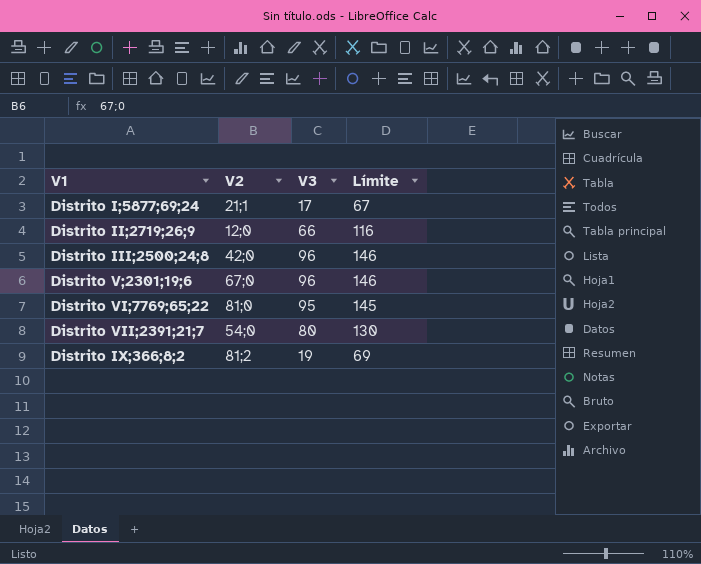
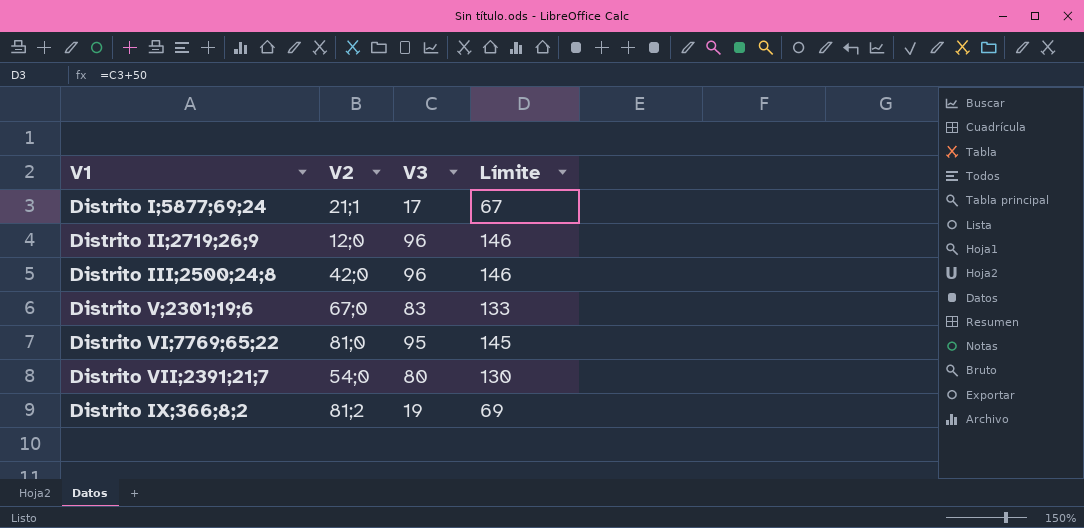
Distrito II;2719;26;9 | V3: 66 -> 96
Distrito II;2719;26;9 | Límite: 116 -> 146
Distrito V;2301;19;6 | V3: 96 -> 83
Distrito V;2301;19;6 | Límite: 146 -> 133

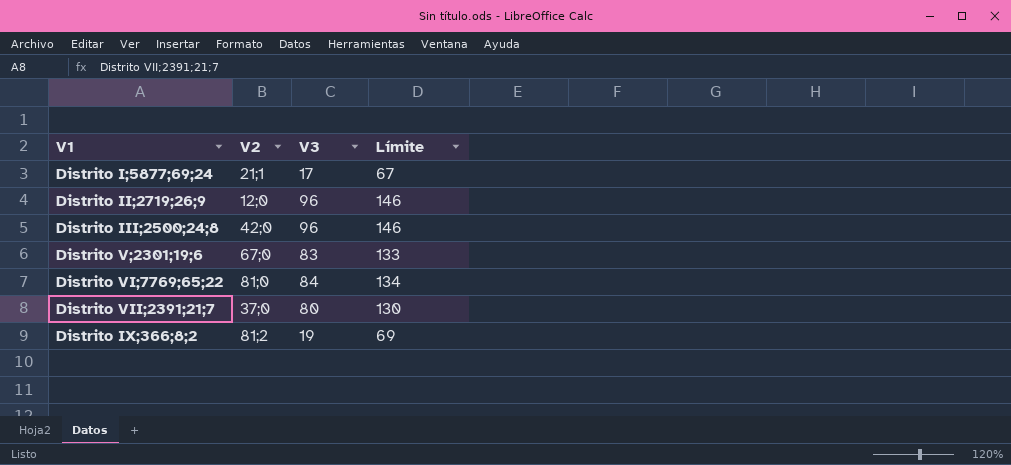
Distrito VI;7769;65;22 | V3: 95 -> 84
Distrito VI;7769;65;22 | Límite: 145 -> 134
Distrito VII;2391;21;7 | V2: 54;0 -> 37;0

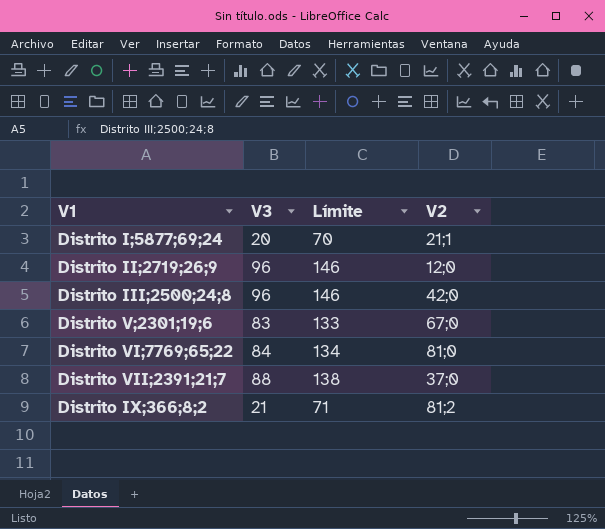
column V2 | position: 2 -> 4
Distrito I;5877;69;24 | V3: 17 -> 20
Distrito I;5877;69;24 | Límite: 67 -> 70
Distrito VII;2391;21;7 | V3: 80 -> 88
Distrito VII;2391;21;7 | Límite: 130 -> 138
Distrito IX;366;8;2 | V3: 19 -> 21
Distrito IX;366;8;2 | Límite: 69 -> 71

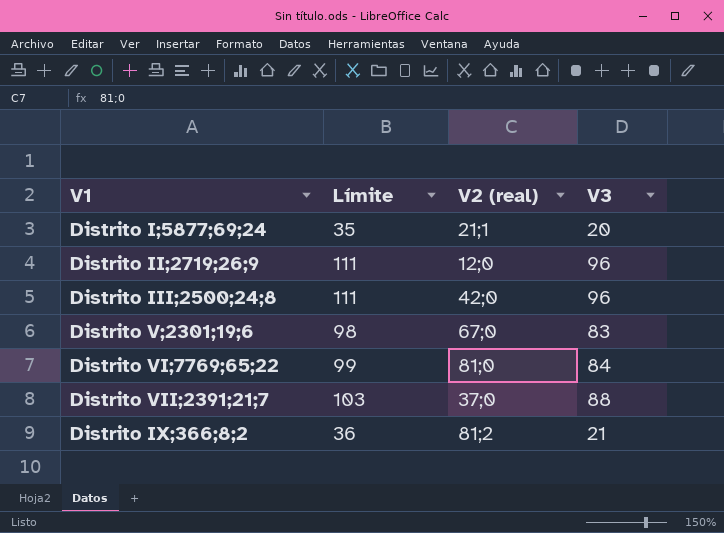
column Límite | formula: [V3] + 50 -> [V3] + 15
column name: V2 -> V2 (real)
column V3 | position: 2 -> 4

